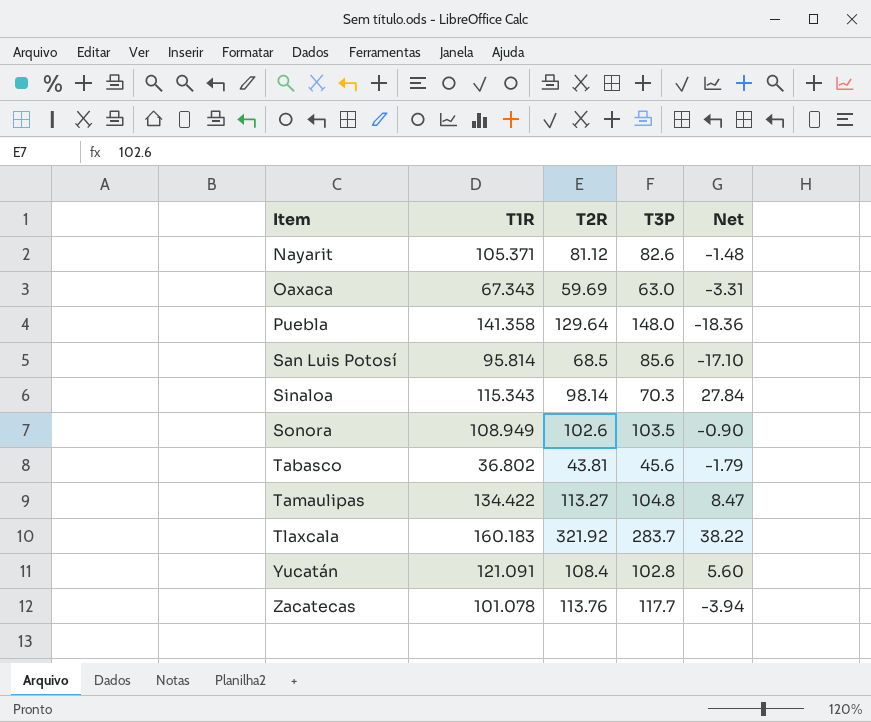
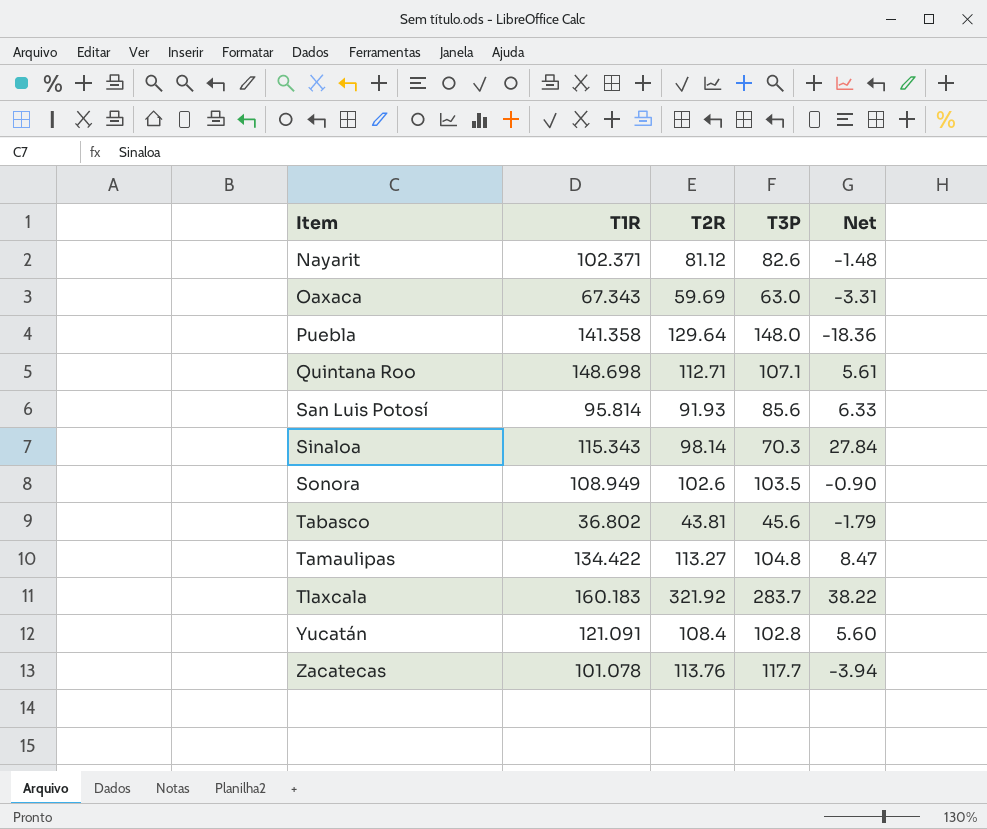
Nayarit | T1R: 105.371 -> 102.371
row Quintana Roo: none -> 148.698 | 112.71 | 107.1 | 5.61
San Luis Potosí | T2R: 68.5 -> 91.93
San Luis Potosí | Net: -17.10 -> 6.33

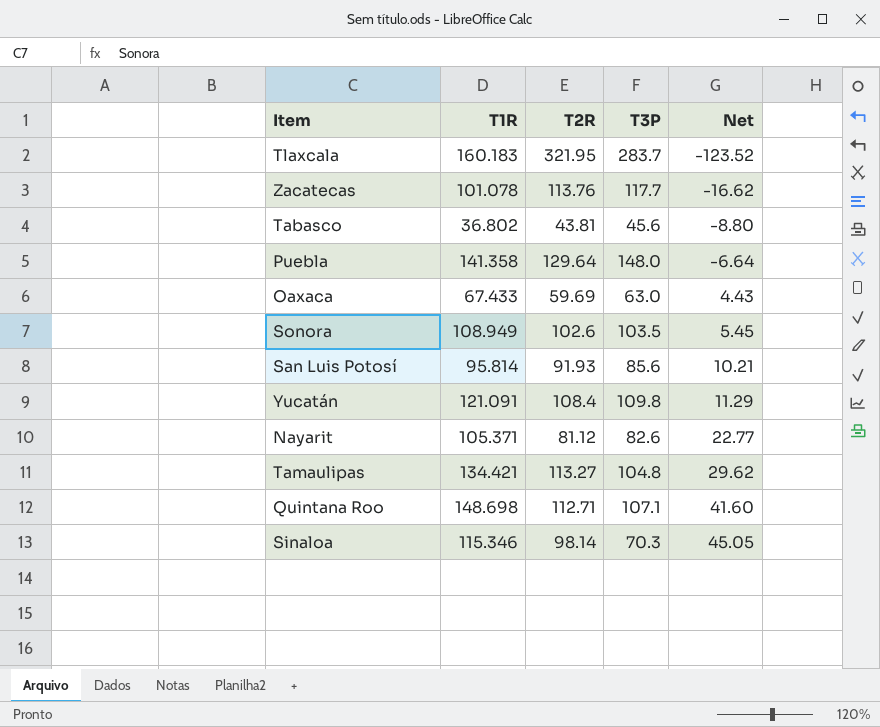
row order: Item ascending -> Net ascending
column Net | formula: [T2R] - [T3P] -> [T1R] - [T3P]
Tlaxcala | T2R: 321.92 -> 321.95
Oaxaca | T1R: 67.343 -> 67.433
Yucatán | T3P: 102.8 -> 109.8
Nayarit | T1R: 102.371 -> 105.371
Tamaulipas | T1R: 134.422 -> 134.421
Sinaloa | T1R: 115.343 -> 115.346

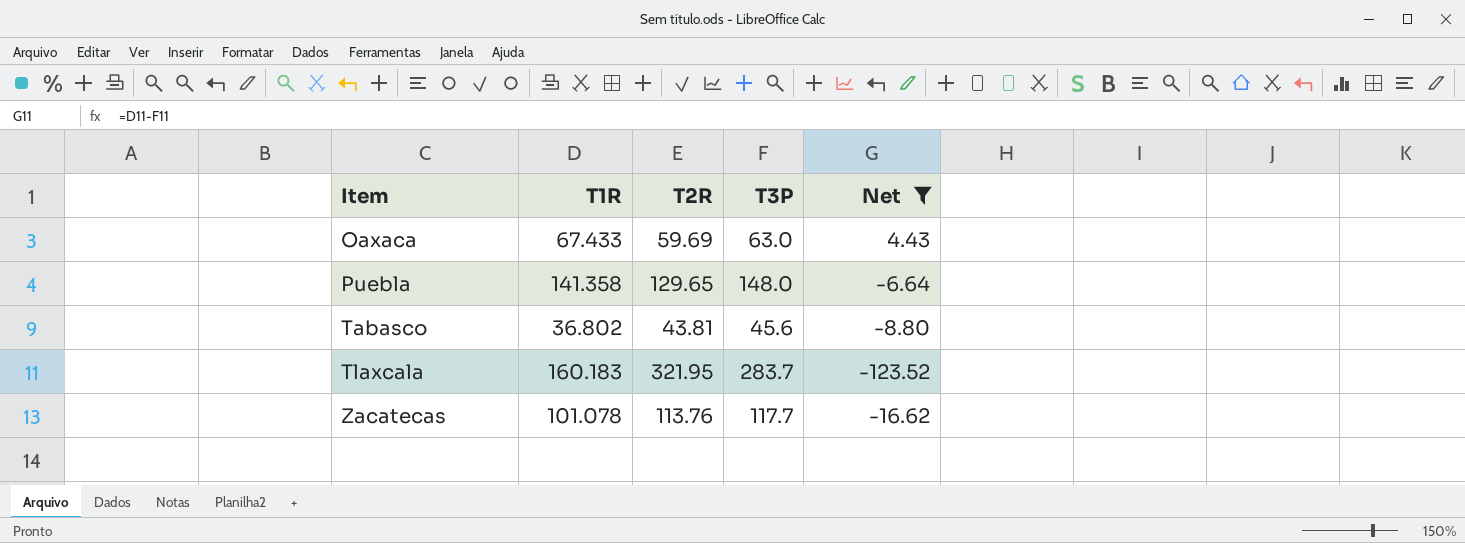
filter: none -> Net <= 4.43
row order: Net ascending -> Item ascending
Puebla | T2R: 129.64 -> 129.65

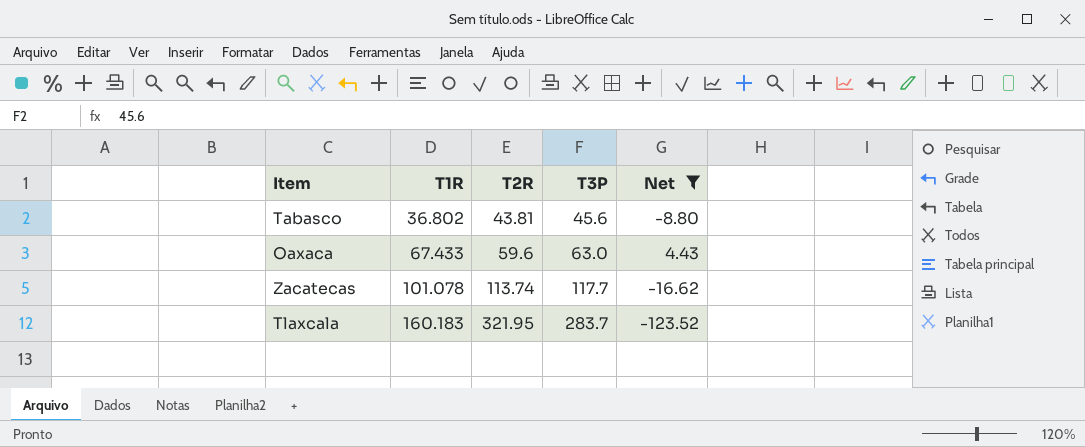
row order: Item ascending -> T1R ascending
row Puebla: 141.358 | 129.65 | 148.0 | -6.64 -> none
Oaxaca | T2R: 59.69 -> 59.6
Zacatecas | T2R: 113.76 -> 113.74

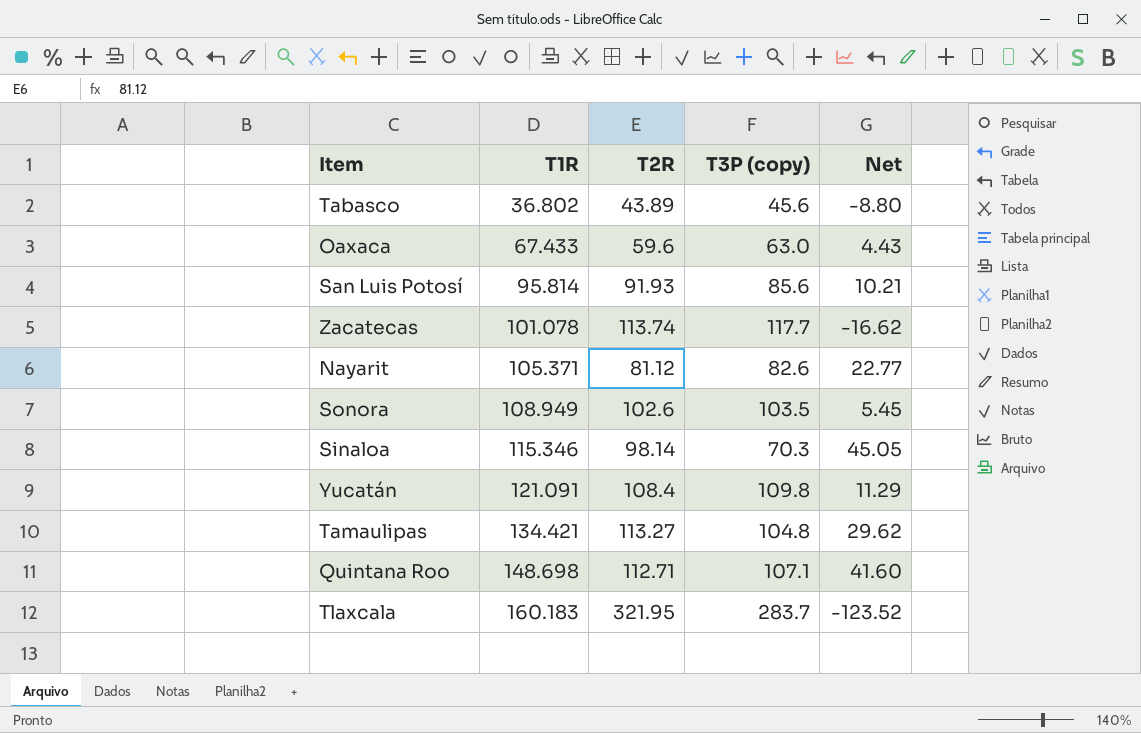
filter: Net <= 4.43 -> none
column name: T3P -> T3P (copy)
Tabasco | T2R: 43.81 -> 43.89

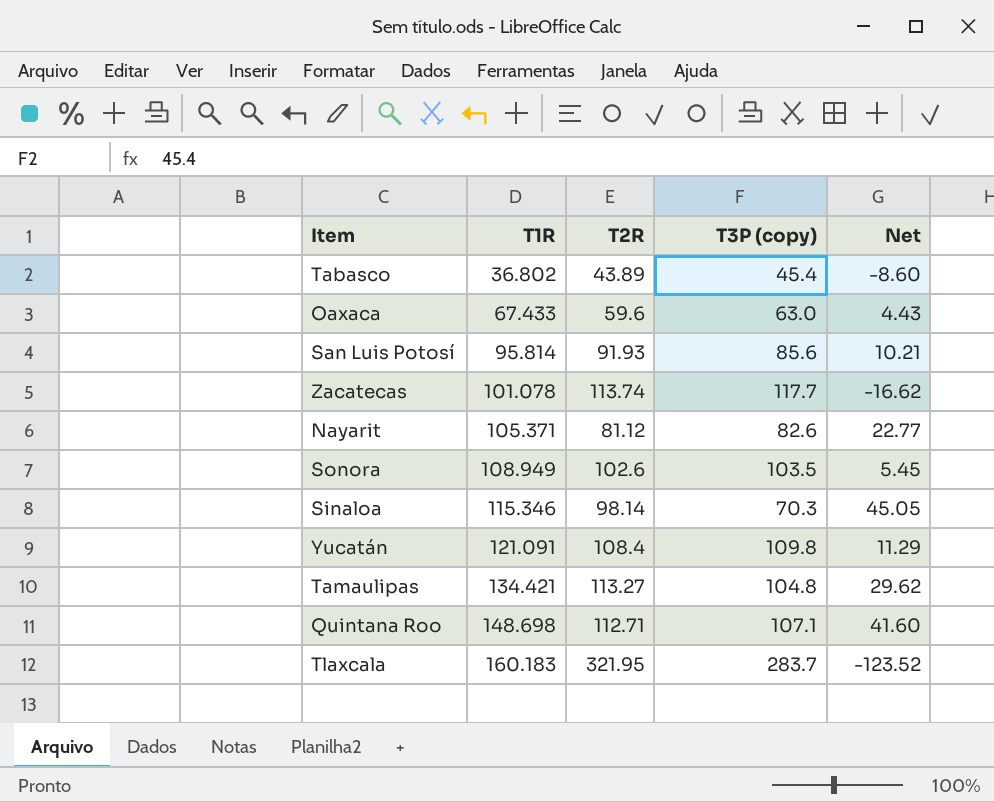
Tabasco | T3P (copy): 45.6 -> 45.4
Tabasco | Net: -8.80 -> -8.60

